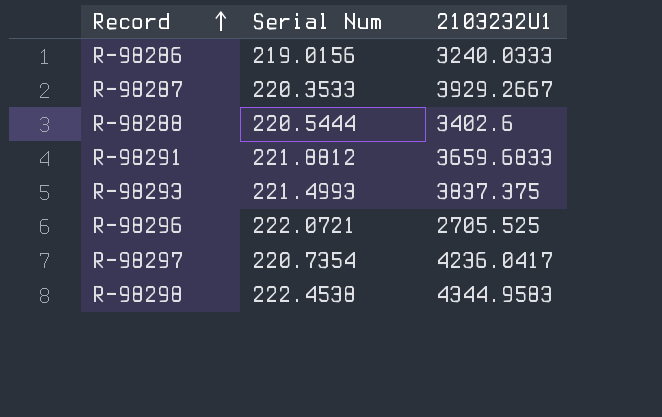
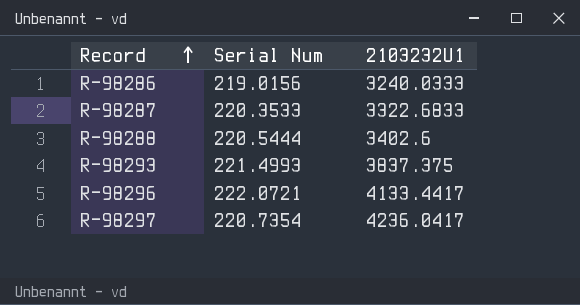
row R-98291: 221.8812 | 3659.6833 -> none
row R-98298: 222.4538 | 4344.9583 -> none
R-98287 | 2103232U1: 3929.2667 -> 3322.6833
R-98296 | 2103232U1: 2705.525 -> 4133.4417

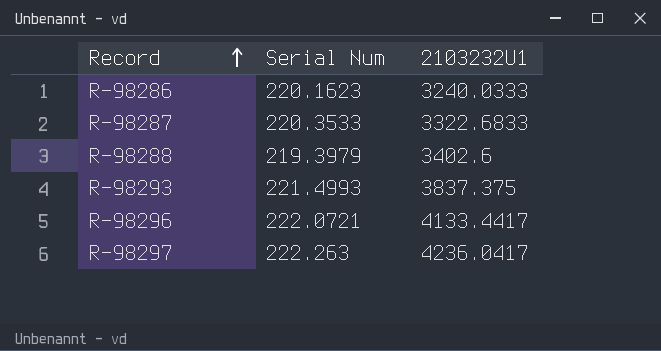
R-98286 | Serial Num: 219.0156 -> 220.1623
R-98288 | Serial Num: 220.5444 -> 219.3979
R-98297 | Serial Num: 220.7354 -> 222.263

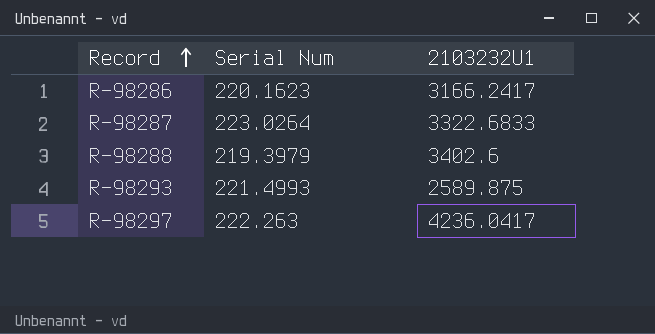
row R-98296: 222.0721 | 4133.4417 -> none
R-98286 | 2103232U1: 3240.0333 -> 3166.2417
R-98287 | Serial Num: 220.3533 -> 223.0264
R-98293 | 2103232U1: 3837.375 -> 2589.875

